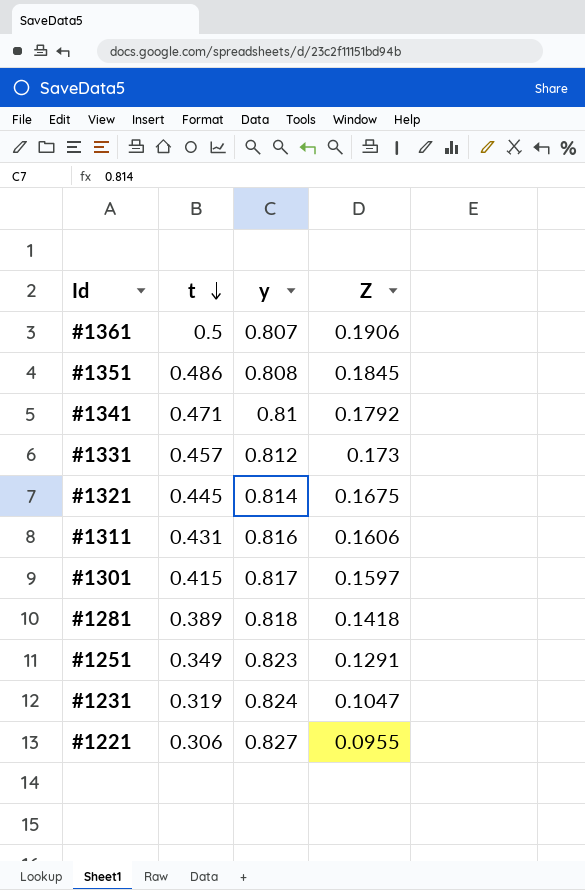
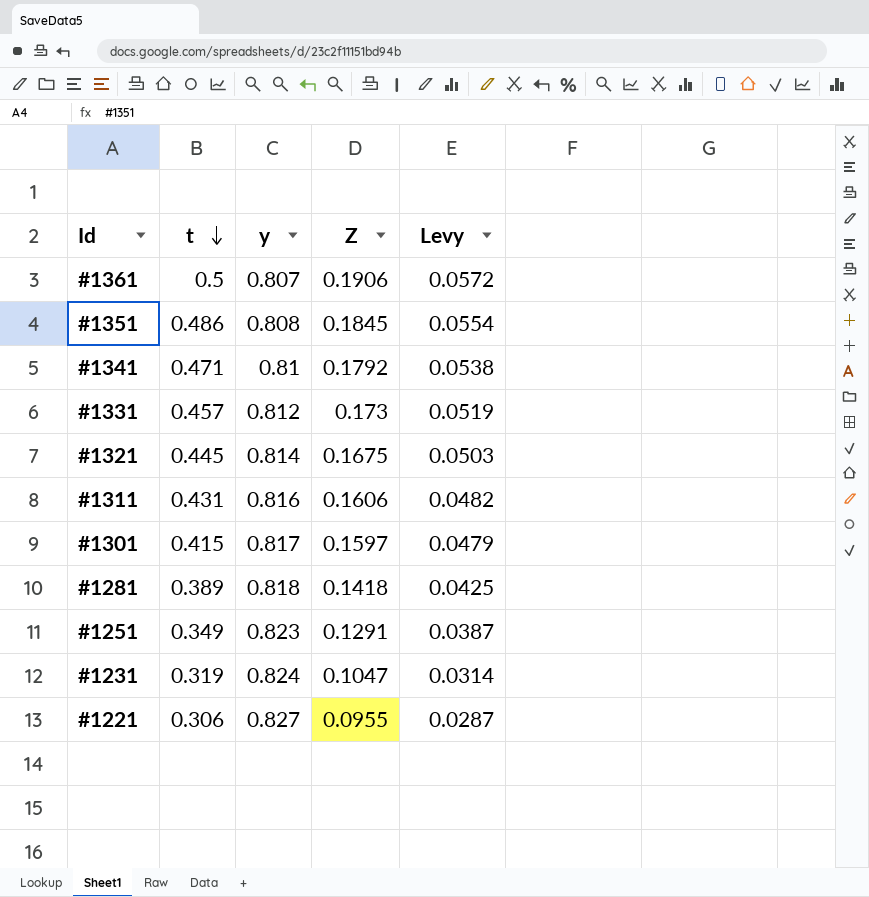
column Levy | formula: none -> [Z] * 0.3

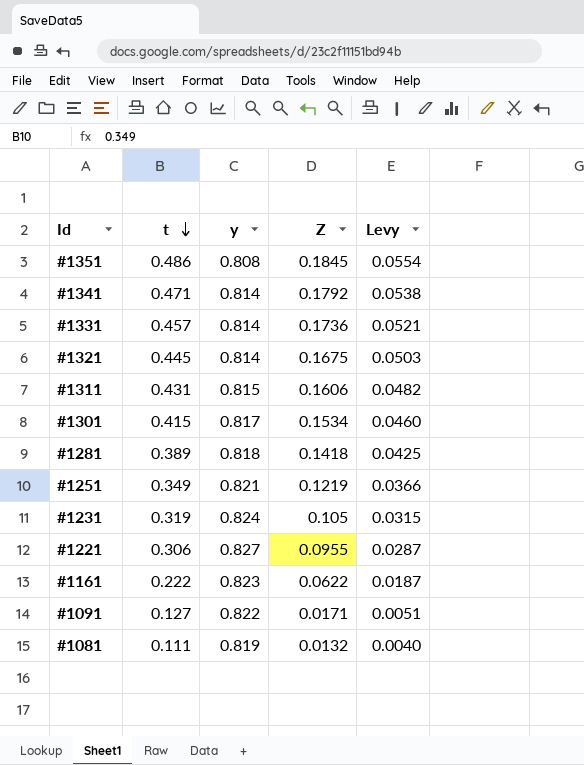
row #1361: 0.5 | 0.807 | 0.1906 | 0.0572 -> none
#1341 | y: 0.81 -> 0.814
#1331 | y: 0.812 -> 0.814
#1331 | Z: 0.173 -> 0.1736
#1331 | Levy: 0.0519 -> 0.0521
#1311 | y: 0.816 -> 0.815
#1301 | Z: 0.1597 -> 0.1534
#1301 | Levy: 0.0479 -> 0.0460
#1251 | y: 0.823 -> 0.821
#1251 | Z: 0.1291 -> 0.1219
#1251 | Levy: 0.0387 -> 0.0366
#1231 | Z: 0.1047 -> 0.105
#1231 | Levy: 0.0314 -> 0.0315
row #1161: none -> 0.222 | 0.823 | 0.0622 | 0.0187
row #1091: none -> 0.127 | 0.822 | 0.0171 | 0.0051
row #1081: none -> 0.111 | 0.819 | 0.0132 | 0.0040

